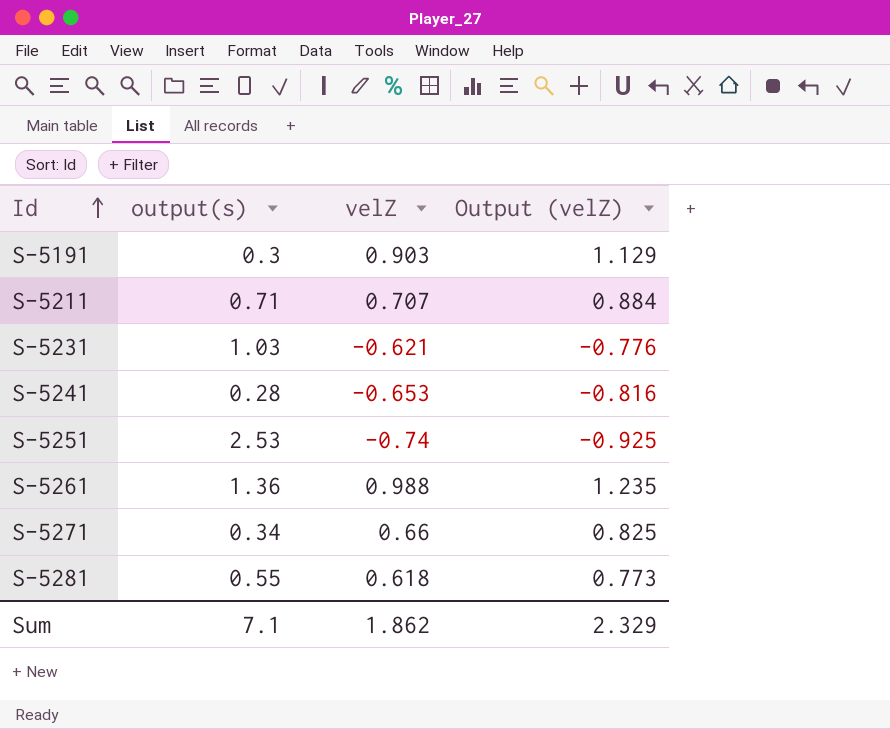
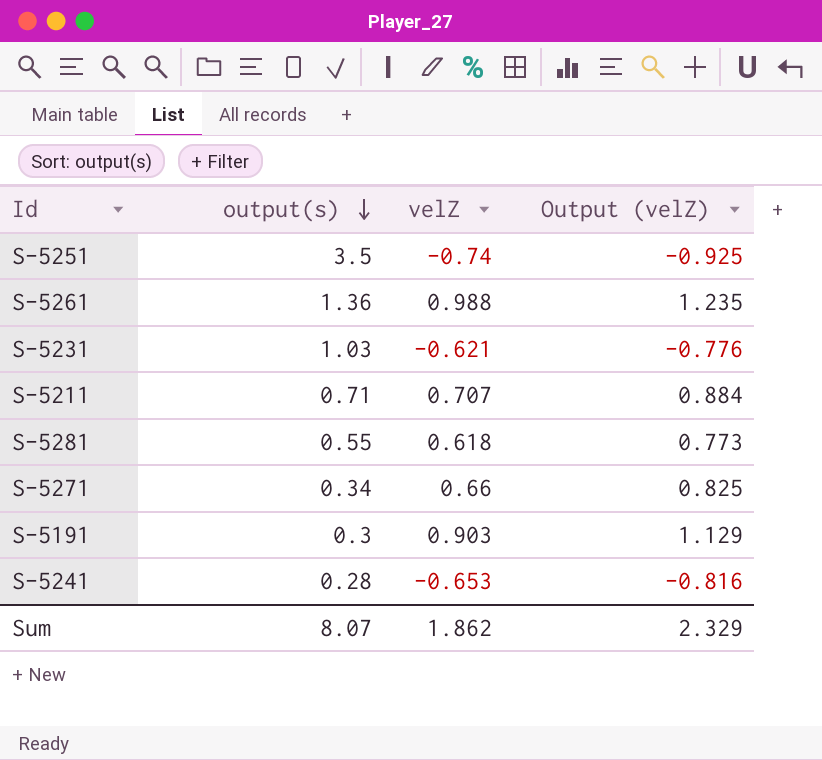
row order: Id ascending -> output(s) descending
S-5251 | output(s): 2.53 -> 3.5
Sum | output(s): 7.1 -> 8.07

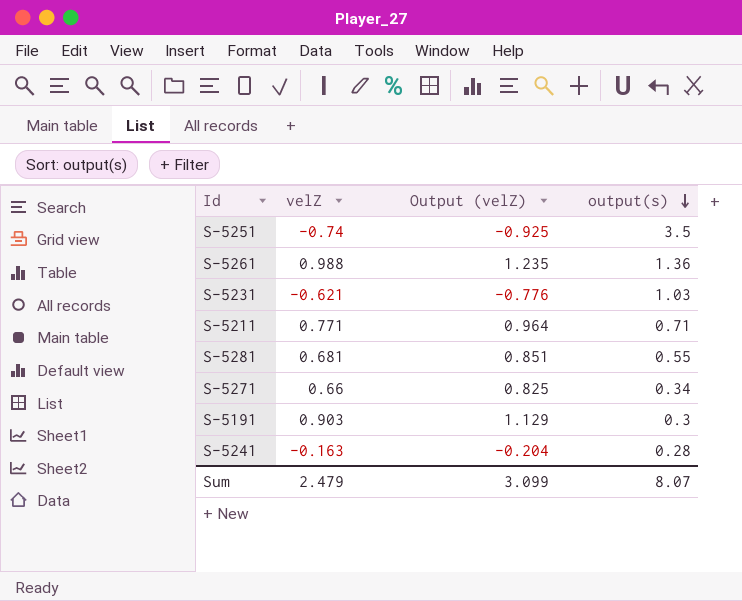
column output(s) | position: 2 -> 4
S-5211 | velZ: 0.707 -> 0.771
S-5211 | Output (velZ): 0.884 -> 0.964
S-5281 | velZ: 0.618 -> 0.681
S-5281 | Output (velZ): 0.773 -> 0.851
S-5241 | velZ: -0.653 -> -0.163
S-5241 | Output (velZ): -0.816 -> -0.204
Sum | velZ: 1.862 -> 2.479
Sum | Output (velZ): 2.329 -> 3.099

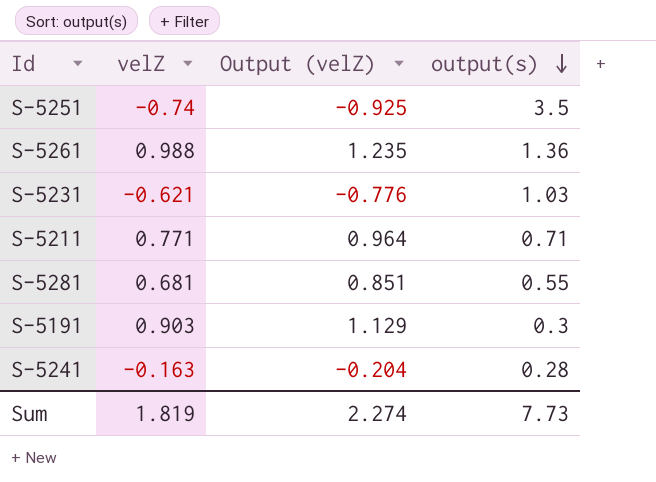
row S-5271: 0.66 | 0.825 | 0.34 -> none
Sum | velZ: 2.479 -> 1.819
Sum | Output (velZ): 3.099 -> 2.274
Sum | output(s): 8.07 -> 7.73

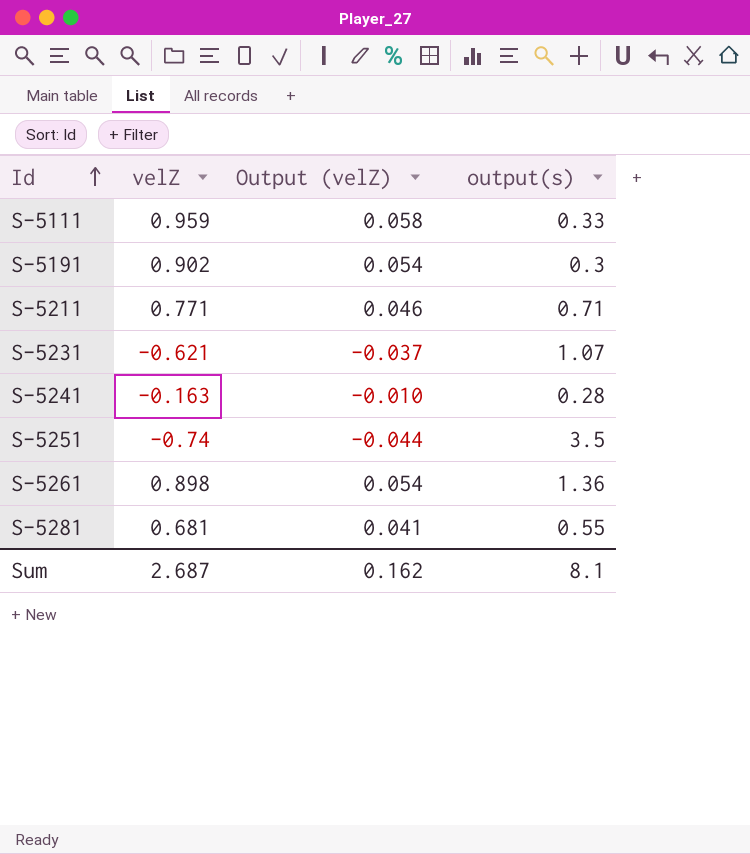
row order: output(s) descending -> Id ascending
column Output (velZ) | formula: [velZ] * 1.25 -> [velZ] * 0.06
row S-5111: none -> 0.959 | 0.058 | 0.33
S-5191 | velZ: 0.903 -> 0.902
S-5231 | output(s): 1.03 -> 1.07
S-5261 | velZ: 0.988 -> 0.898
Sum | velZ: 1.819 -> 2.687
Sum | Output (velZ): 2.274 -> 0.162
Sum | output(s): 7.73 -> 8.1

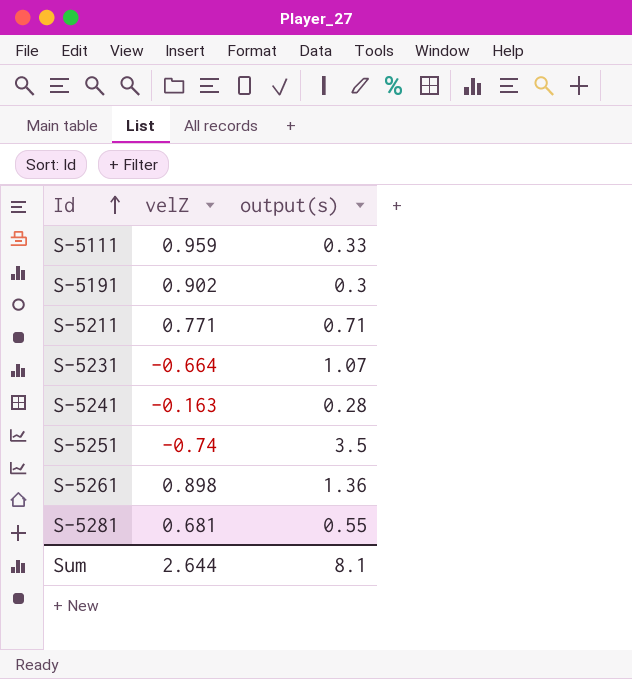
column Output (velZ) | formula: [velZ] * 0.06 -> none
S-5231 | velZ: -0.621 -> -0.664
Sum | velZ: 2.687 -> 2.644

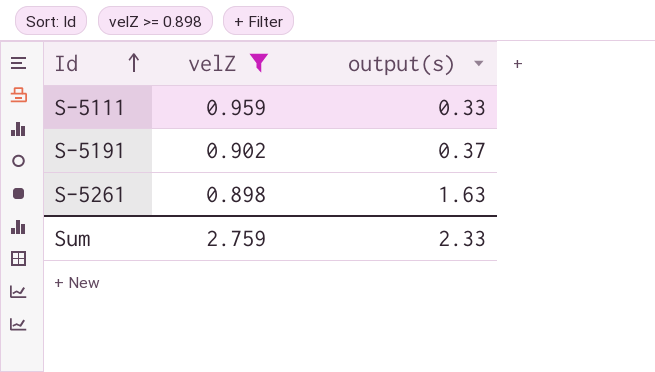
filter: none -> velZ >= 0.898
S-5191 | output(s): 0.3 -> 0.37
S-5261 | output(s): 1.36 -> 1.63
Sum | velZ: 2.644 -> 2.759
Sum | output(s): 8.1 -> 2.33

